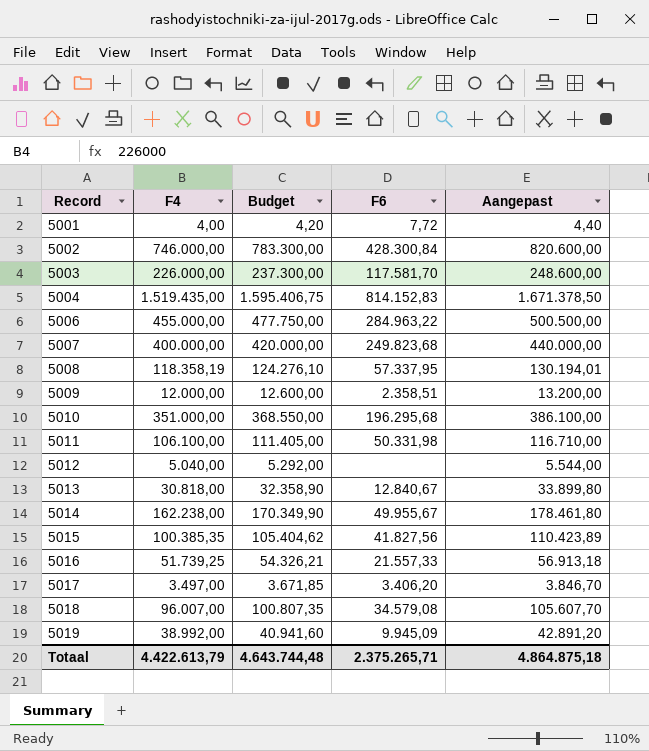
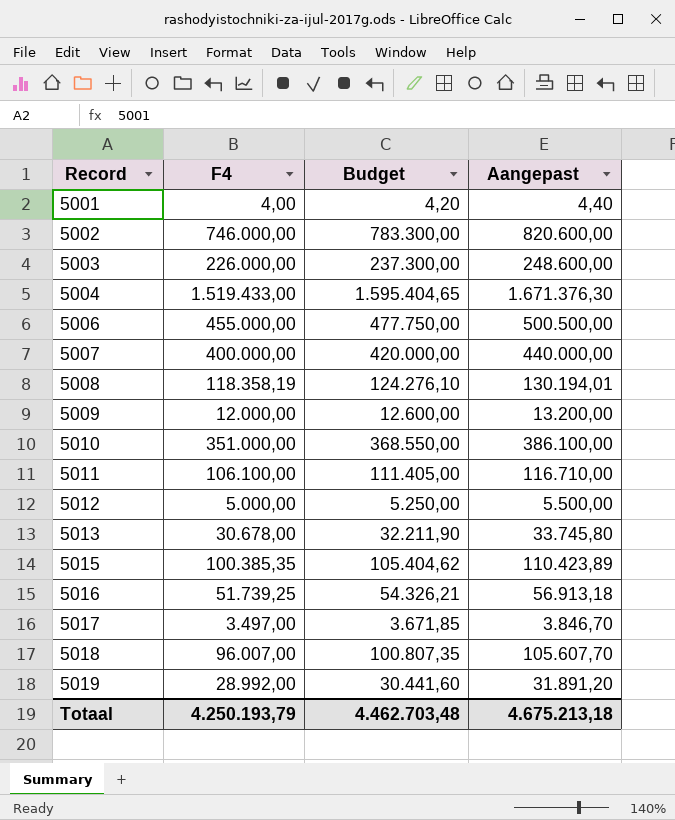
column F6 | position: 4 -> none
row 5014: 162.238,00 | 170.349,90 | 49.955,67 | 178.461,80 -> none
5004 | F4: 1.519.435,00 -> 1.519.433,00
5004 | Budget: 1.595.406,75 -> 1.595.404,65
5004 | Aangepast: 1.671.378,50 -> 1.671.376,30
5012 | F4: 5.040,00 -> 5.000,00
5012 | Budget: 5.292,00 -> 5.250,00
5012 | Aangepast: 5.544,00 -> 5.500,00
5013 | F4: 30.818,00 -> 30.678,00
5013 | Budget: 32.358,90 -> 32.211,90
5013 | Aangepast: 33.899,80 -> 33.745,80
5019 | F4: 38.992,00 -> 28.992,00
5019 | Budget: 40.941,60 -> 30.441,60
5019 | Aangepast: 42.891,20 -> 31.891,20
Totaal | F4: 4.422.613,79 -> 4.250.193,79
Totaal | Budget: 4.643.744,48 -> 4.462.703,48
Totaal | Aangepast: 4.864.875,18 -> 4.675.213,18

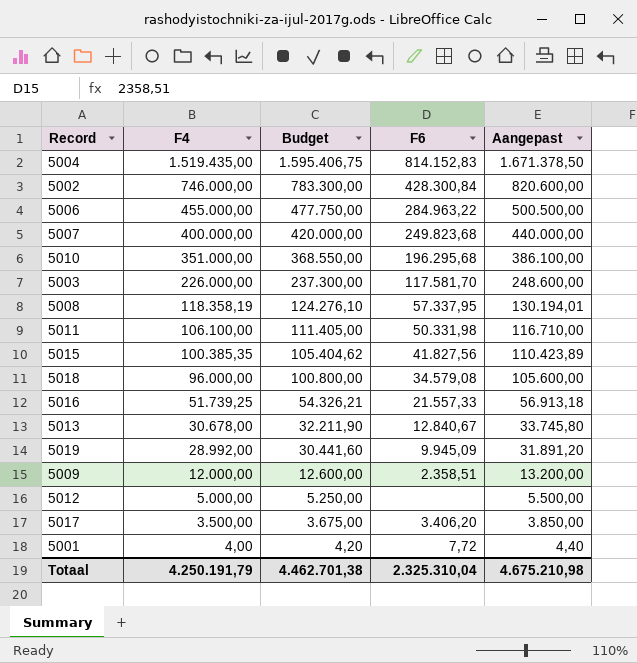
row order: Record ascending -> F4 descending
column F6 | position: none -> 4
5004 | F4: 1.519.433,00 -> 1.519.435,00
5004 | Budget: 1.595.404,65 -> 1.595.406,75
5004 | Aangepast: 1.671.376,30 -> 1.671.378,50
5018 | F4: 96.007,00 -> 96.000,00
5018 | Budget: 100.807,35 -> 100.800,00
5018 | Aangepast: 105.607,70 -> 105.600,00
5017 | F4: 3.497,00 -> 3.500,00
5017 | Budget: 3.671,85 -> 3.675,00
5017 | Aangepast: 3.846,70 -> 3.850,00
Totaal | F4: 4.250.193,79 -> 4.250.191,79
Totaal | Budget: 4.462.703,48 -> 4.462.701,38
Totaal | Aangepast: 4.675.213,18 -> 4.675.210,98

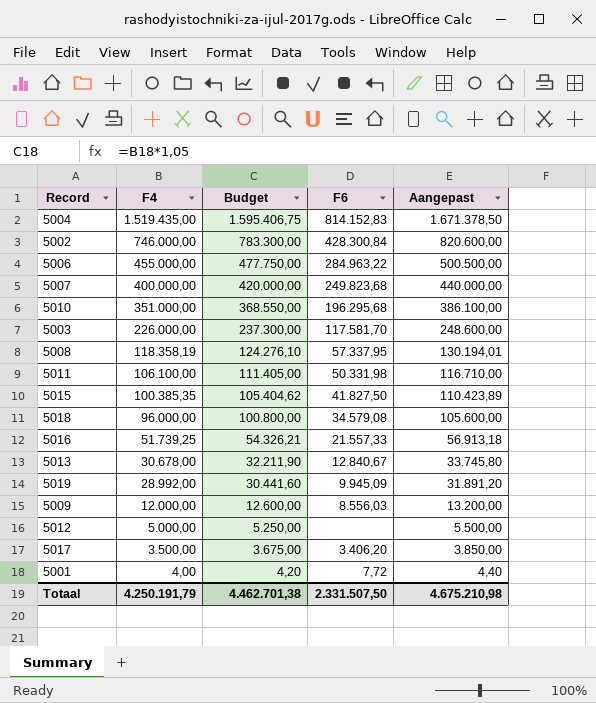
5015 | F6: 41.827,56 -> 41.827,50
5009 | F6: 2.358,51 -> 8.556,03
Totaal | F6: 2.325.310,04 -> 2.331.507,50

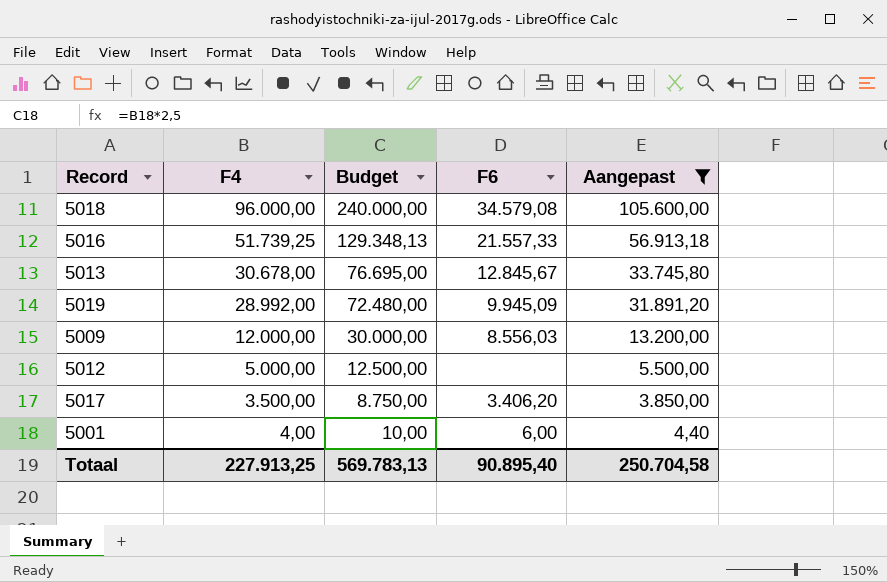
filter: none -> Aangepast <= 105.600,00
column Budget | formula: [F4] * 1,05 -> [F4] * 2,5
5013 | F6: 12.840,67 -> 12.845,67
5001 | F6: 7,72 -> 6,00
Totaal | F4: 4.250.191,79 -> 227.913,25
Totaal | Budget: 4.462.701,38 -> 569.783,13
Totaal | F6: 2.331.507,50 -> 90.895,40
Totaal | Aangepast: 4.675.210,98 -> 250.704,58

